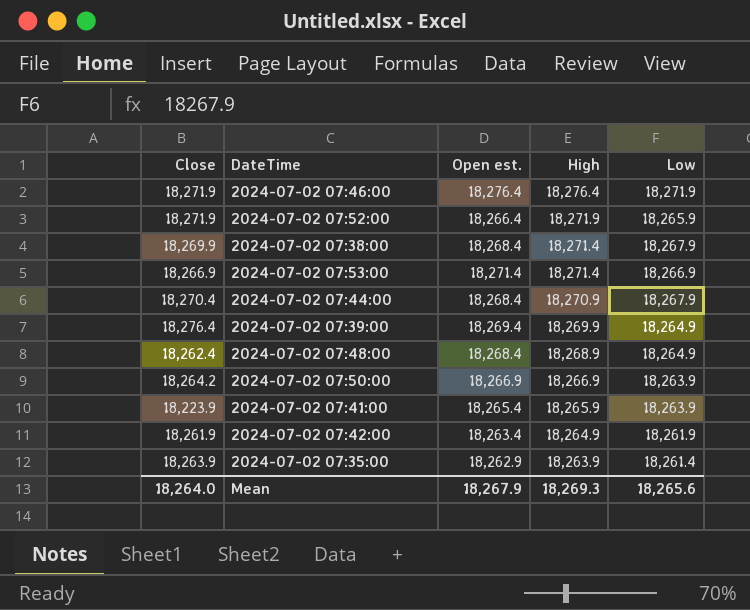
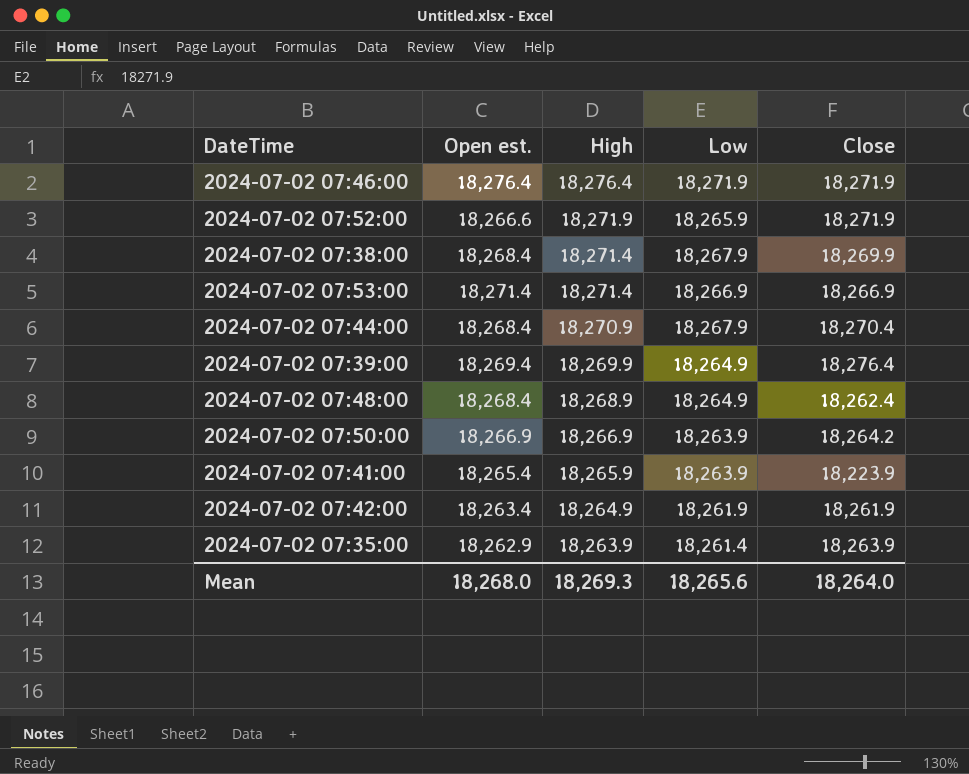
column Close | position: 1 -> 5
2024-07-02 07:52:00 | Open est.: 18,266.4 -> 18,266.6
Mean | Open est.: 18,267.9 -> 18,268.0

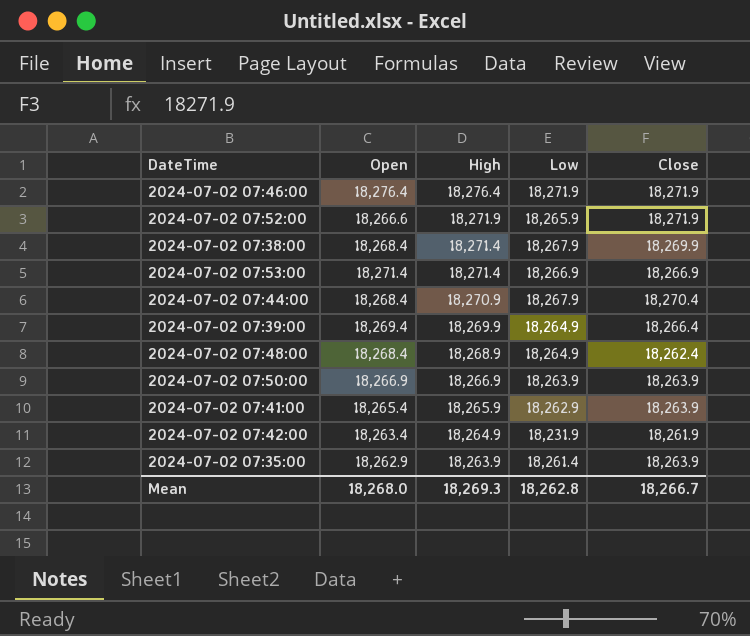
column name: Open est. -> Open
2024-07-02 07:39:00 | Close: 18,276.4 -> 18,266.4
2024-07-02 07:50:00 | Close: 18,264.2 -> 18,263.9
2024-07-02 07:41:00 | Low: 18,263.9 -> 18,262.9
2024-07-02 07:41:00 | Close: 18,223.9 -> 18,263.9
2024-07-02 07:42:00 | Low: 18,261.9 -> 18,231.9
Mean | Low: 18,265.6 -> 18,262.8
Mean | Close: 18,264.0 -> 18,266.7

